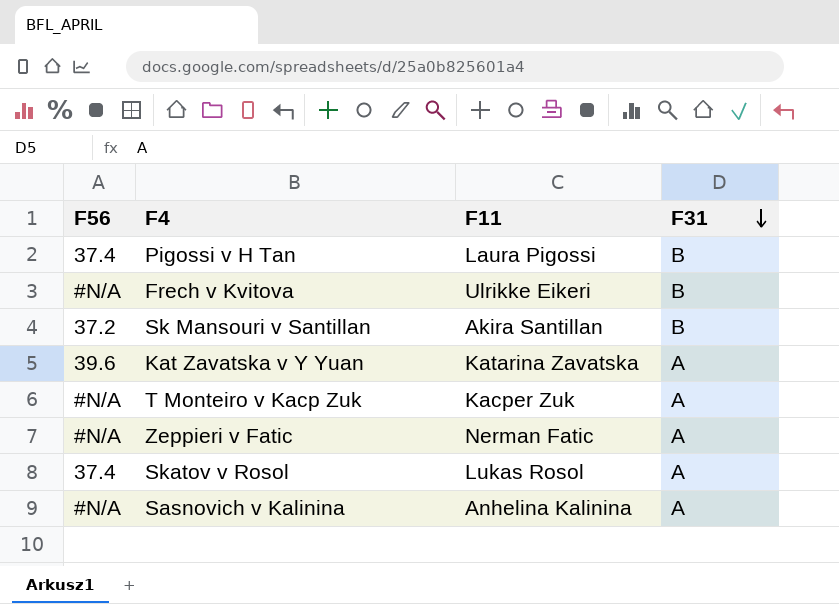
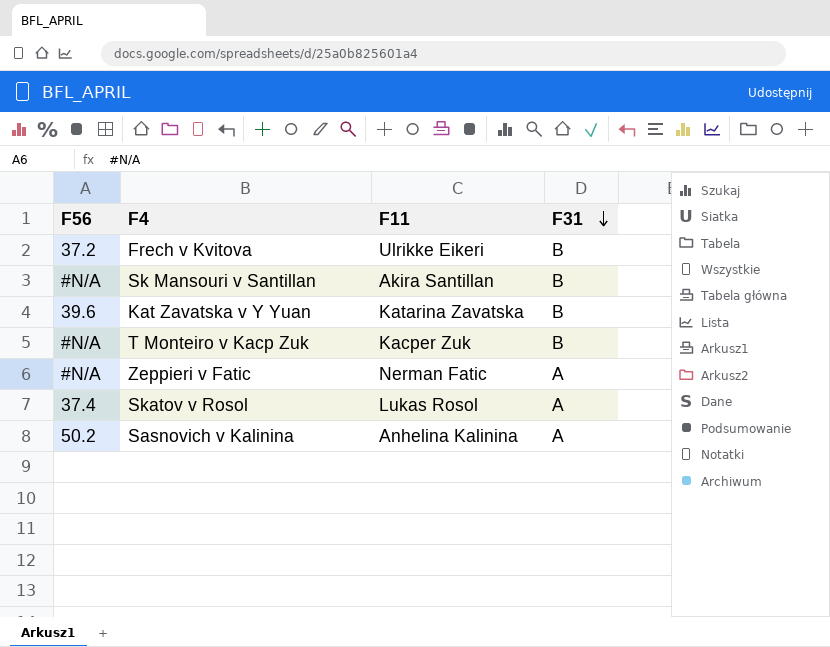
row Pigossi v H Tan: 37.4 | Laura Pigossi | B -> none
Frech v Kvitova | F56: #N/A -> 37.2
Sk Mansouri v Santillan | F56: 37.2 -> #N/A
Kat Zavatska v Y Yuan | F31: A -> B
T Monteiro v Kacp Zuk | F31: A -> B
Sasnovich v Kalinina | F56: #N/A -> 50.2

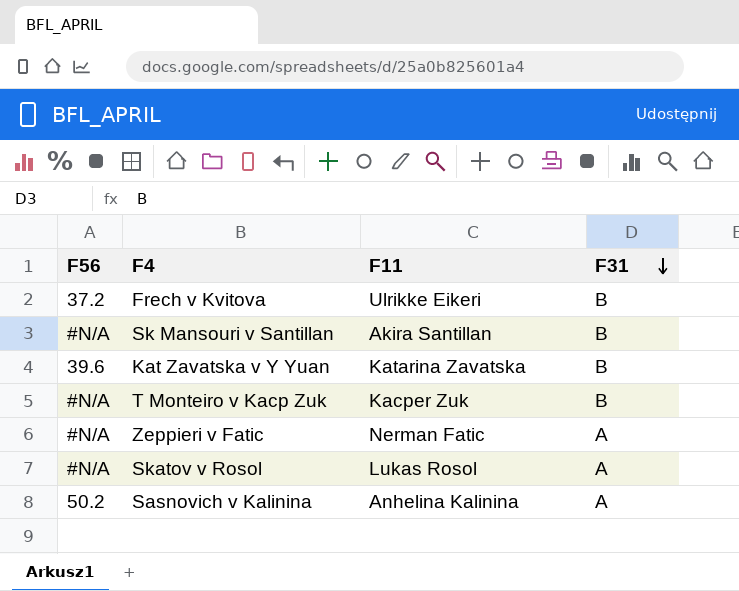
Skatov v Rosol | F56: 37.4 -> #N/A

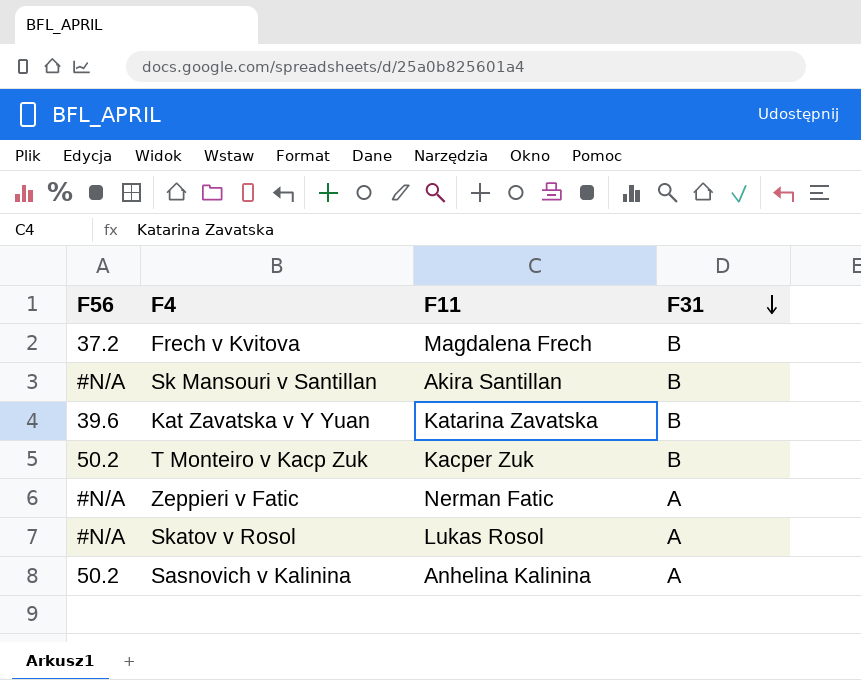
Frech v Kvitova | F11: Ulrikke Eikeri -> Magdalena Frech
T Monteiro v Kacp Zuk | F56: #N/A -> 50.2

